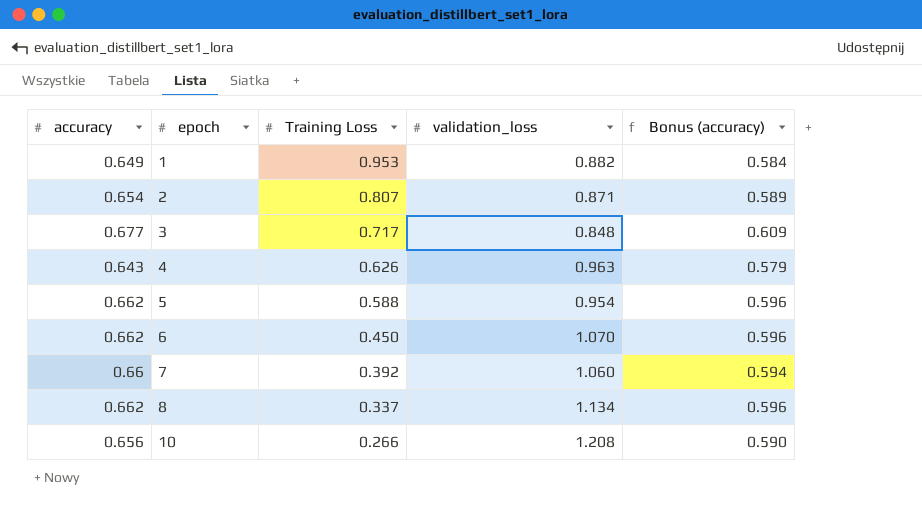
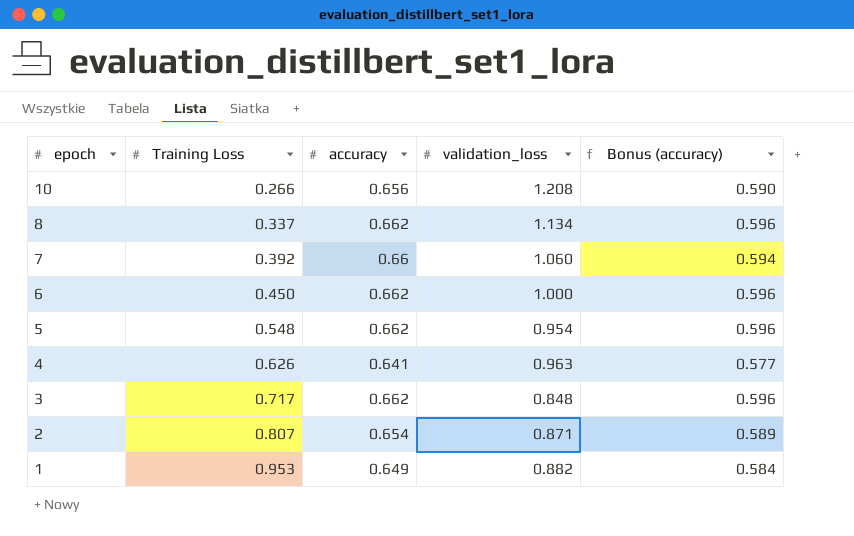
row order: epoch ascending -> epoch descending
column accuracy | position: 1 -> 3
6 | validation_loss: 1.070 -> 1.000
5 | Training Loss: 0.588 -> 0.548
4 | accuracy: 0.643 -> 0.641
4 | Bonus (accuracy): 0.579 -> 0.577
3 | accuracy: 0.677 -> 0.662
3 | Bonus (accuracy): 0.609 -> 0.596

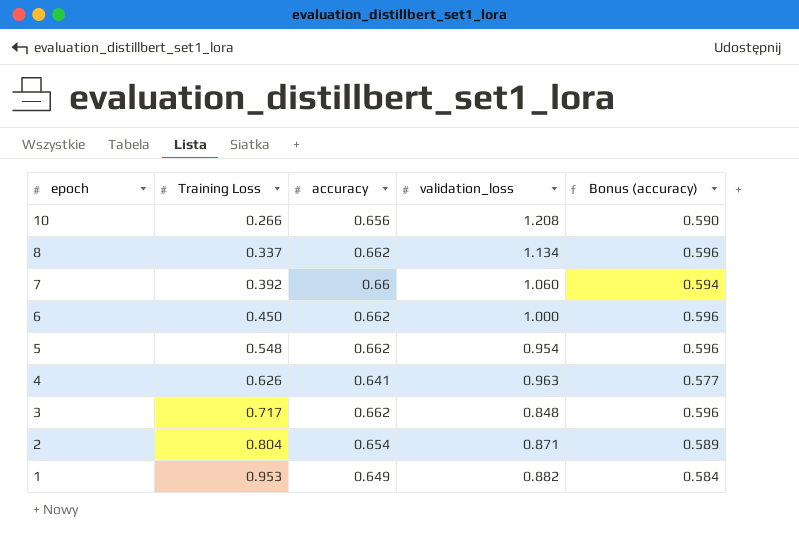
2 | Training Loss: 0.807 -> 0.804

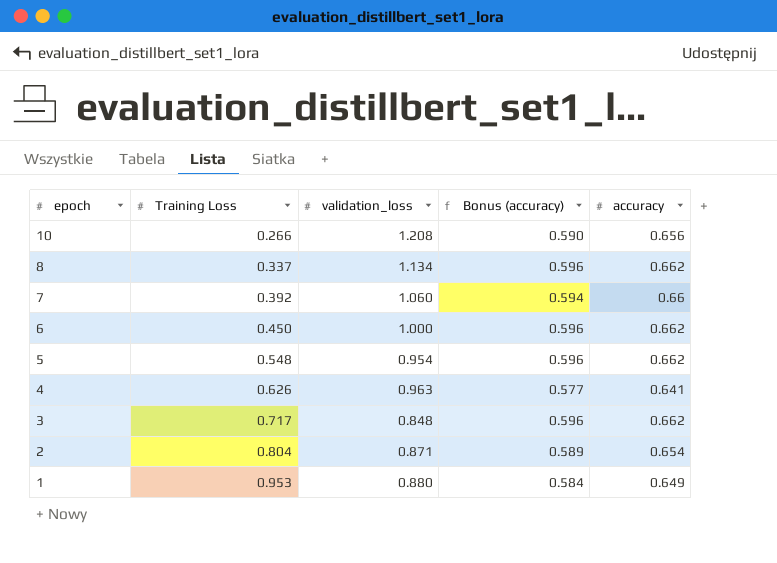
column accuracy | position: 3 -> 5
1 | validation_loss: 0.882 -> 0.880

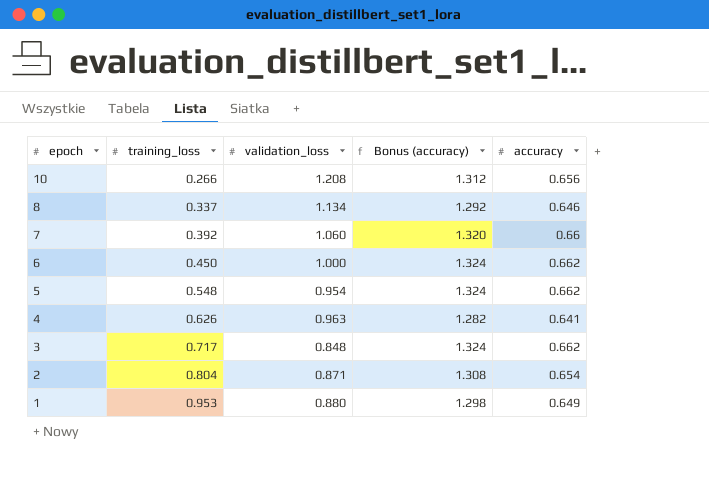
column name: Training Loss -> training_loss
column Bonus (accuracy) | formula: [accuracy] * 0.9 -> [accuracy] * 2
8 | accuracy: 0.662 -> 0.646

